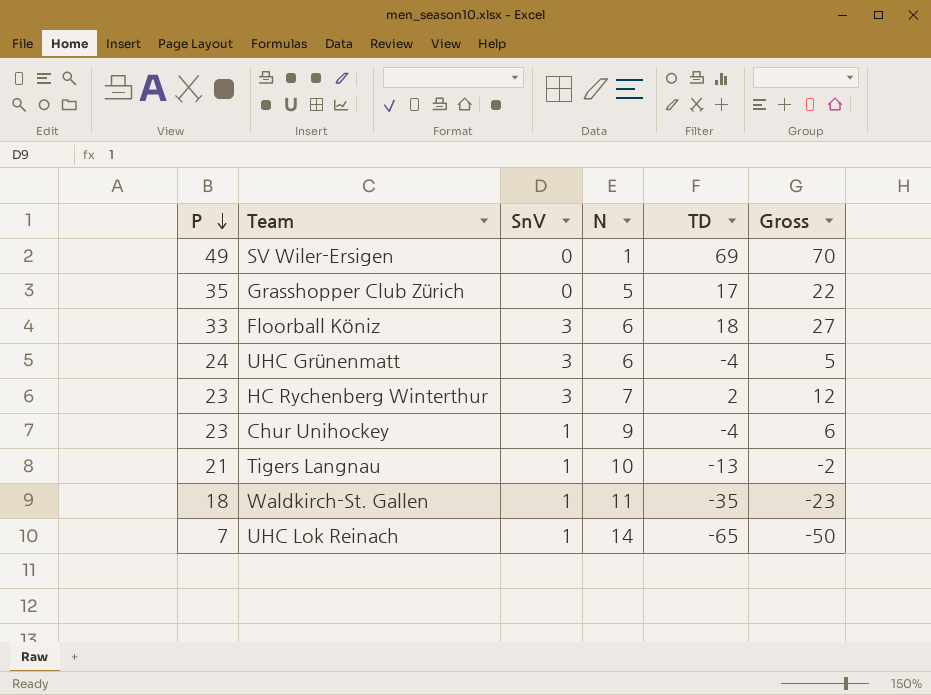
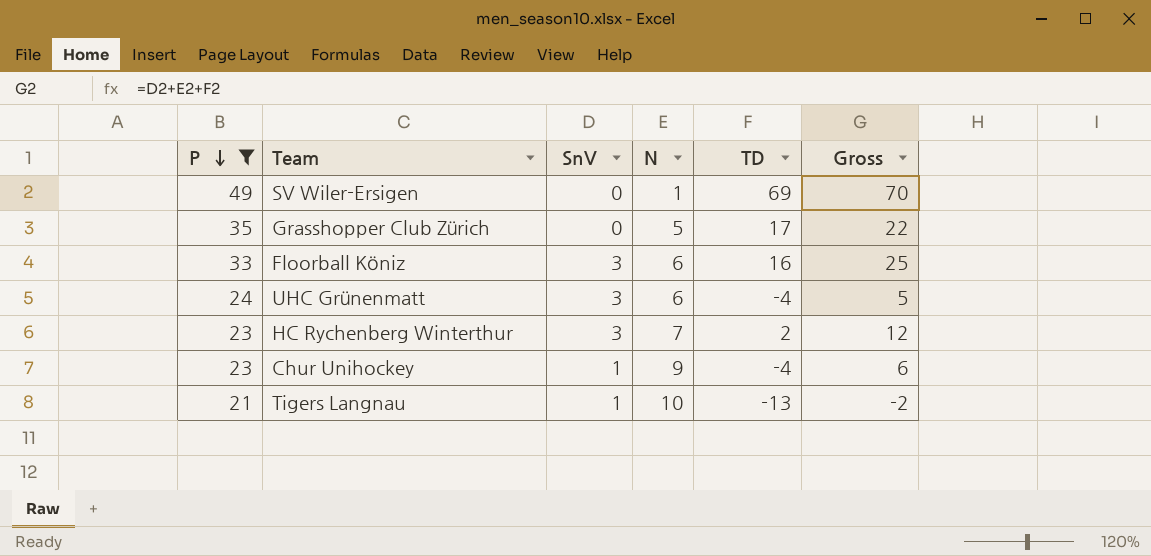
filter: none -> P >= 21
Floorball Köniz | TD: 18 -> 16
Floorball Köniz | Gross: 27 -> 25

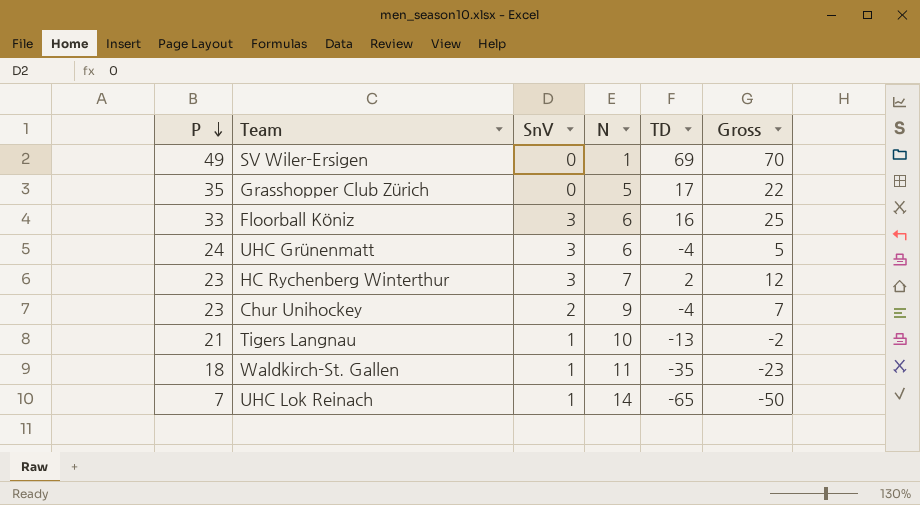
filter: P >= 21 -> none
Chur Unihockey | SnV: 1 -> 2
Chur Unihockey | Gross: 6 -> 7

